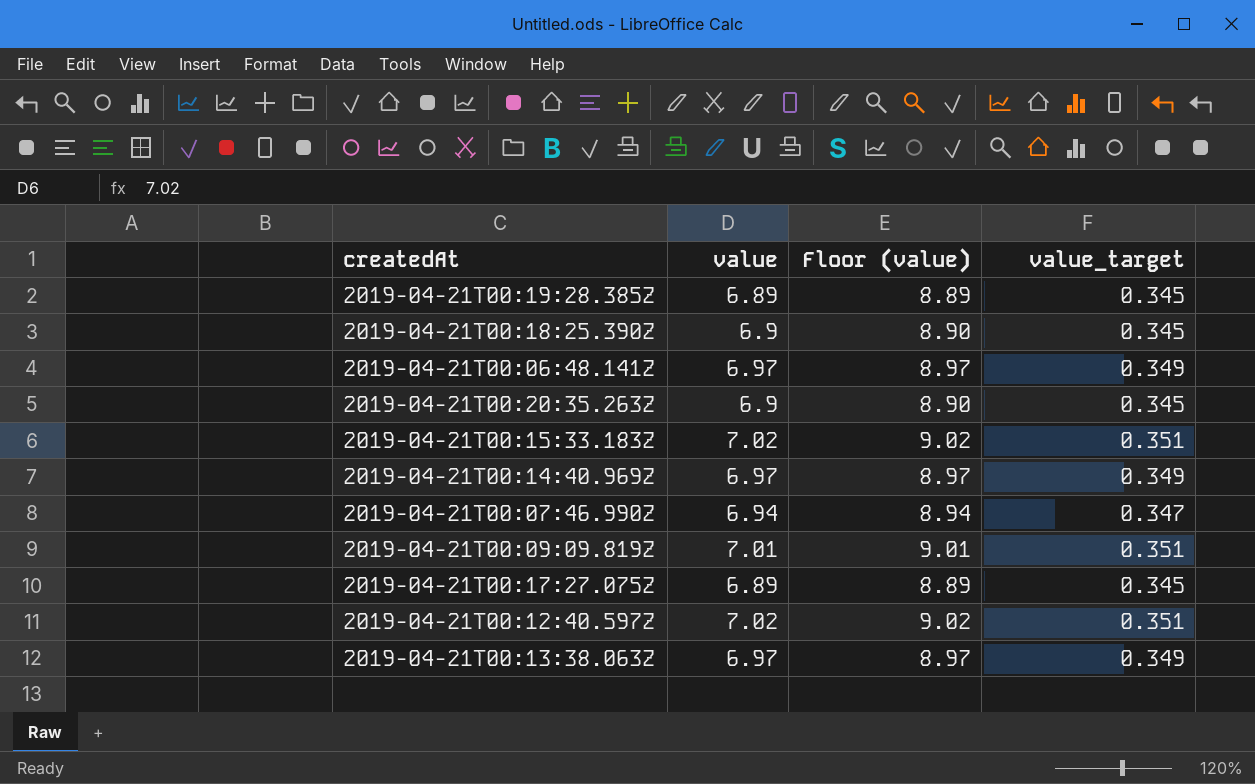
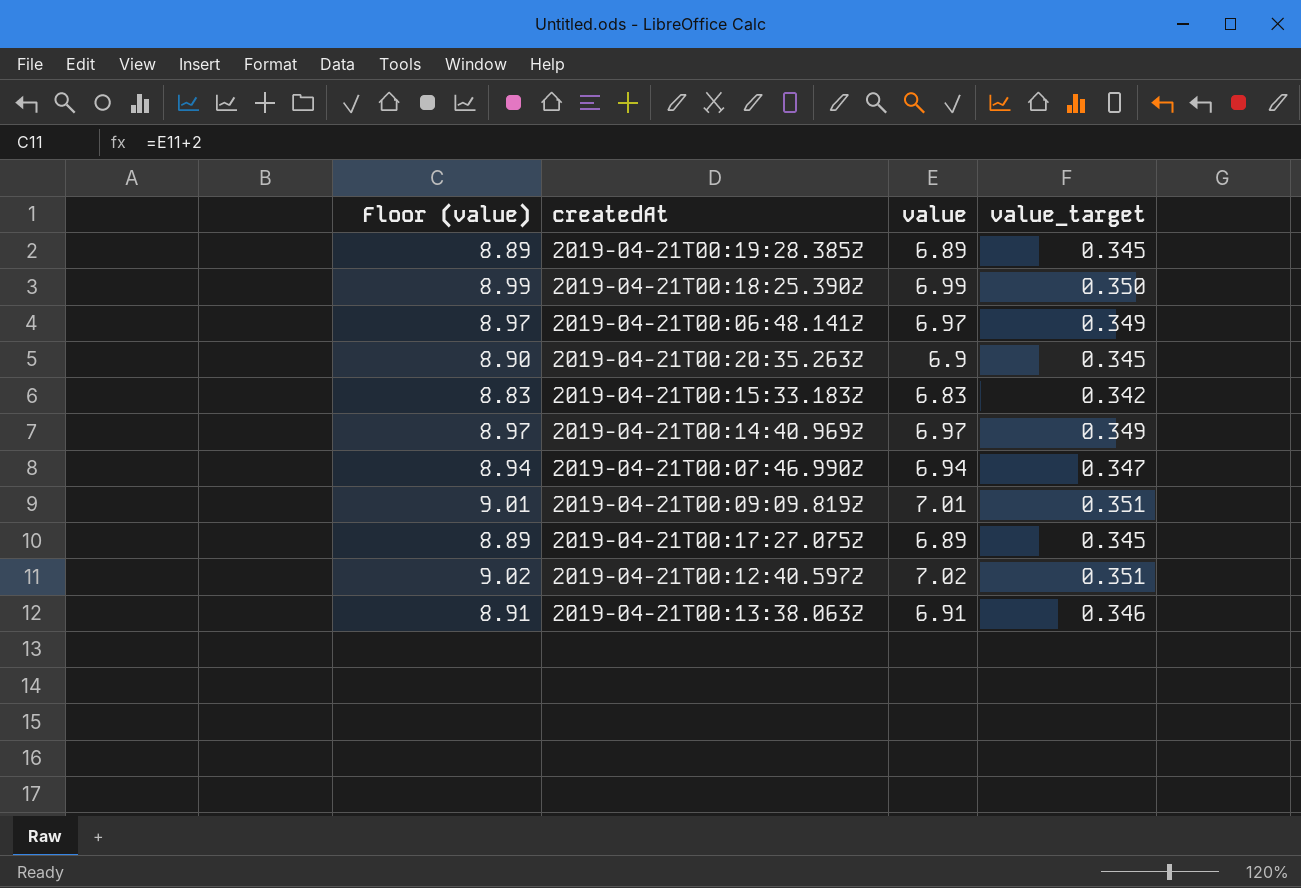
column Floor (value) | position: 3 -> 1
2019-04-21T00:18:25.390Z | Floor (value): 8.90 -> 8.99
2019-04-21T00:18:25.390Z | value: 6.9 -> 6.99
2019-04-21T00:18:25.390Z | value_target: 0.345 -> 0.350
2019-04-21T00:15:33.183Z | Floor (value): 9.02 -> 8.83
2019-04-21T00:15:33.183Z | value: 7.02 -> 6.83
2019-04-21T00:15:33.183Z | value_target: 0.351 -> 0.342
2019-04-21T00:13:38.063Z | Floor (value): 8.97 -> 8.91
2019-04-21T00:13:38.063Z | value: 6.97 -> 6.91
2019-04-21T00:13:38.063Z | value_target: 0.349 -> 0.346

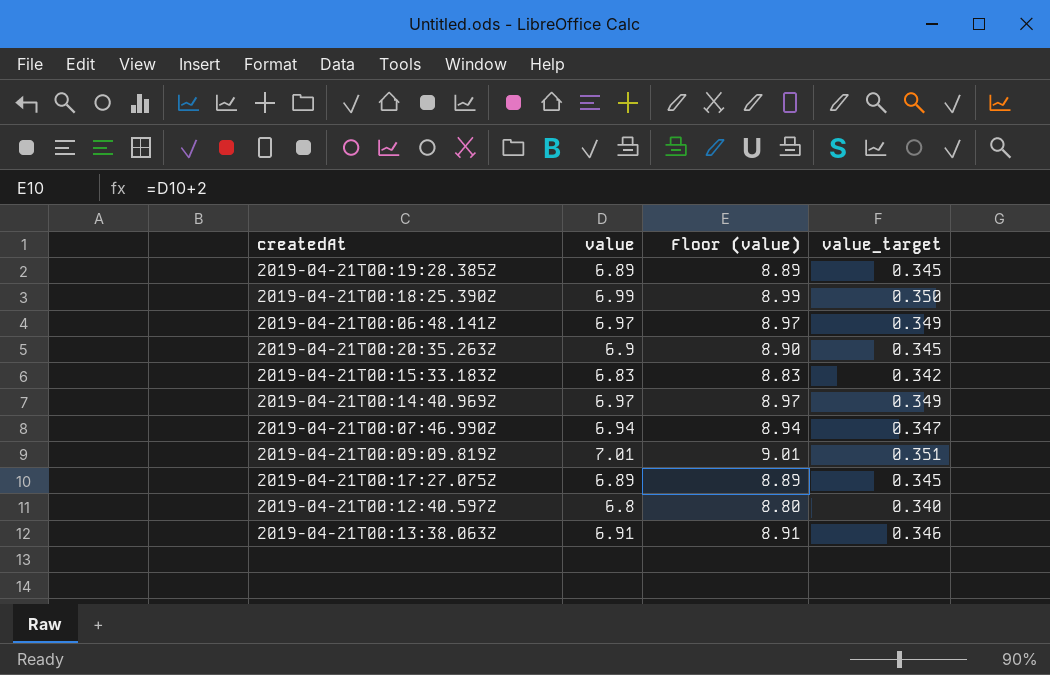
column Floor (value) | position: 1 -> 3
2019-04-21T00:12:40.597Z | value: 7.02 -> 6.8
2019-04-21T00:12:40.597Z | Floor (value): 9.02 -> 8.80
2019-04-21T00:12:40.597Z | value_target: 0.351 -> 0.340

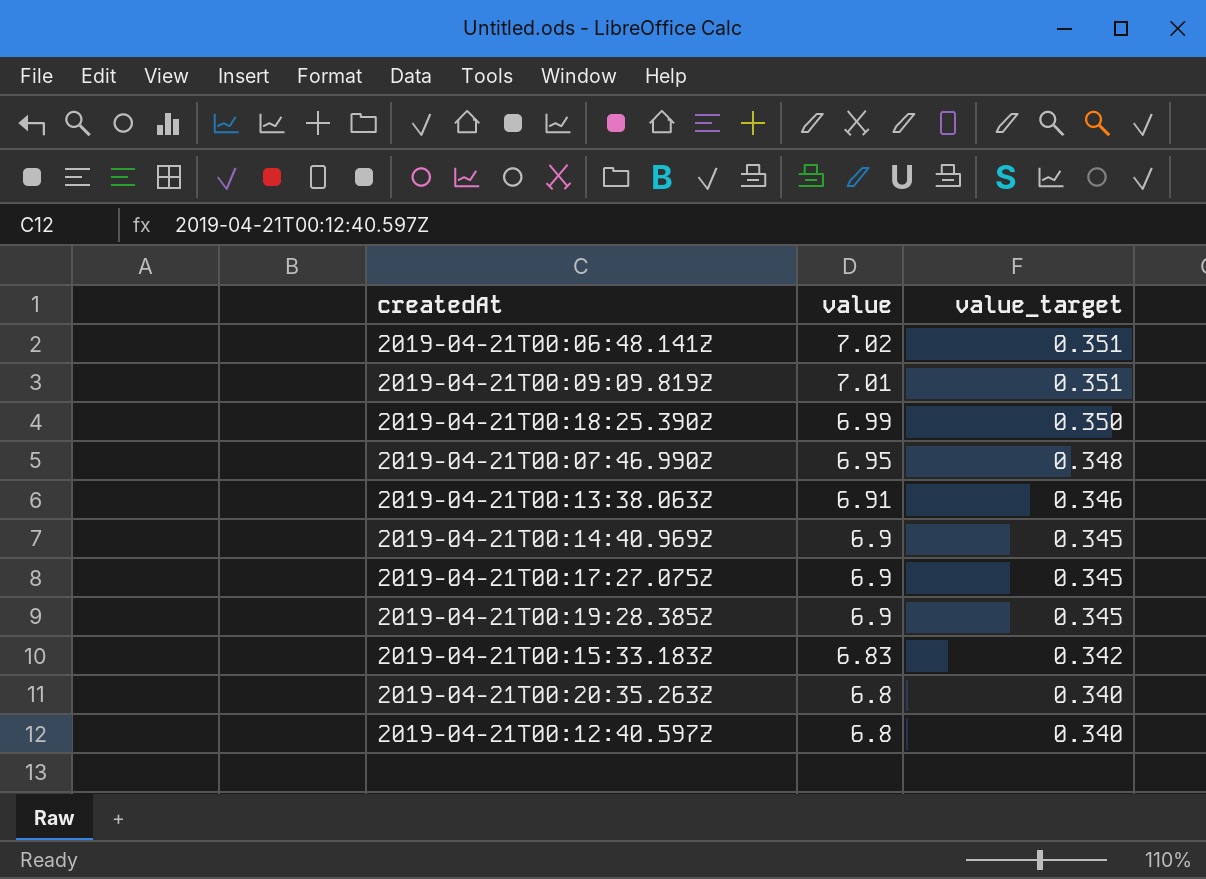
row order: none -> value descending
column Floor (value) | formula: [value] + 2 -> none
2019-04-21T00:06:48.141Z | value: 6.97 -> 7.02
2019-04-21T00:06:48.141Z | value_target: 0.349 -> 0.351
2019-04-21T00:07:46.990Z | value: 6.94 -> 6.95
2019-04-21T00:07:46.990Z | value_target: 0.347 -> 0.348
2019-04-21T00:14:40.969Z | value: 6.97 -> 6.9
2019-04-21T00:14:40.969Z | value_target: 0.349 -> 0.345
2019-04-21T00:17:27.075Z | value: 6.89 -> 6.9
2019-04-21T00:19:28.385Z | value: 6.89 -> 6.9
2019-04-21T00:20:35.263Z | value: 6.9 -> 6.8
2019-04-21T00:20:35.263Z | value_target: 0.345 -> 0.340

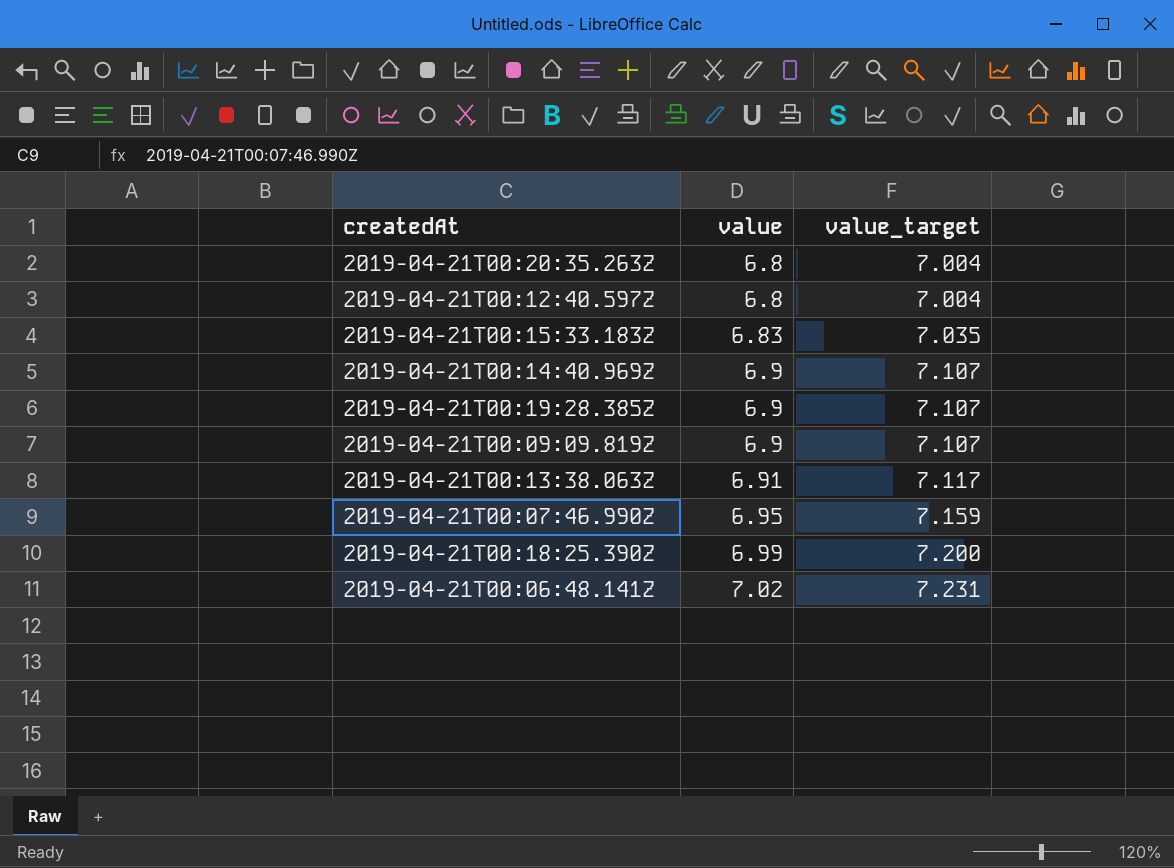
row order: value descending -> value ascending
column value_target | formula: [value] * 0.05 -> [value] * 1.03
row 2019-04-21T00:17:27.075Z: 6.9 | 0.345 -> none
2019-04-21T00:09:09.819Z | value: 7.01 -> 6.9

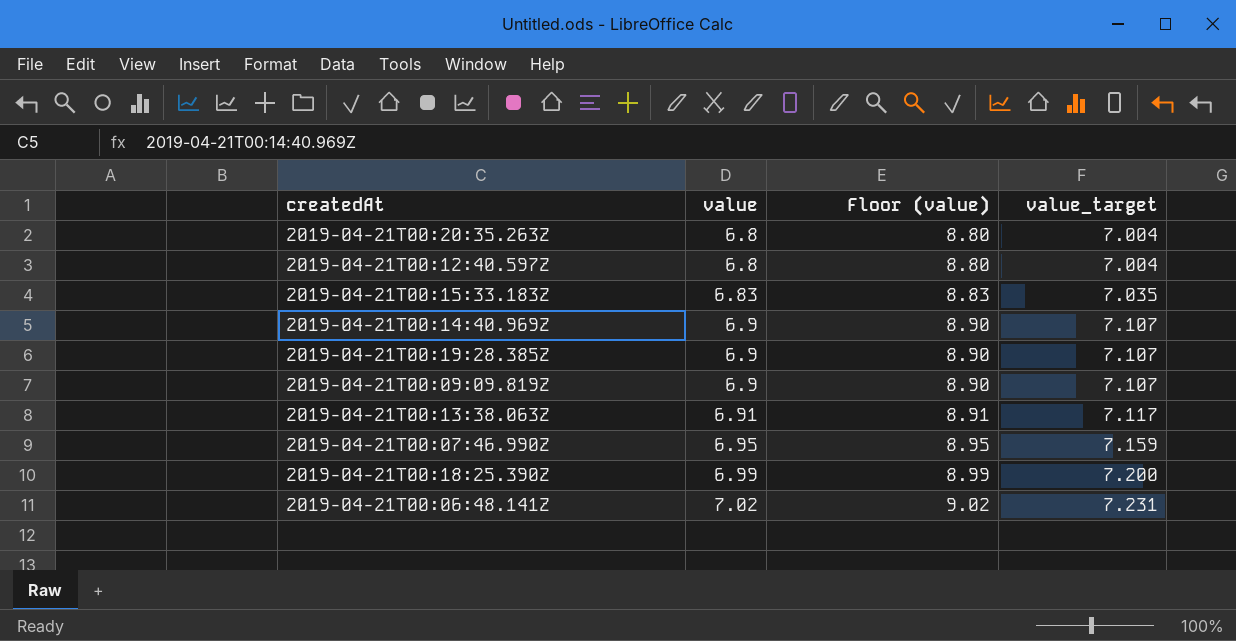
column Floor (value) | formula: none -> [value] + 2

